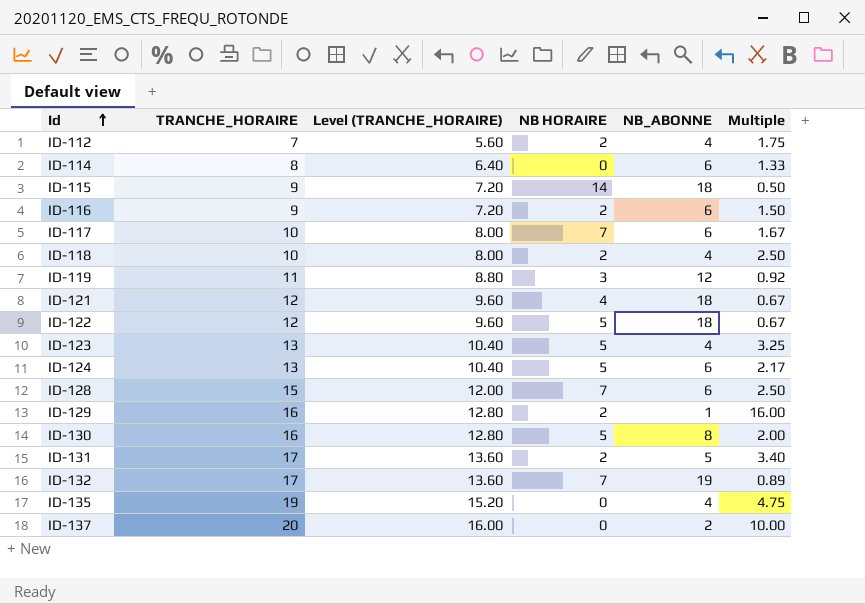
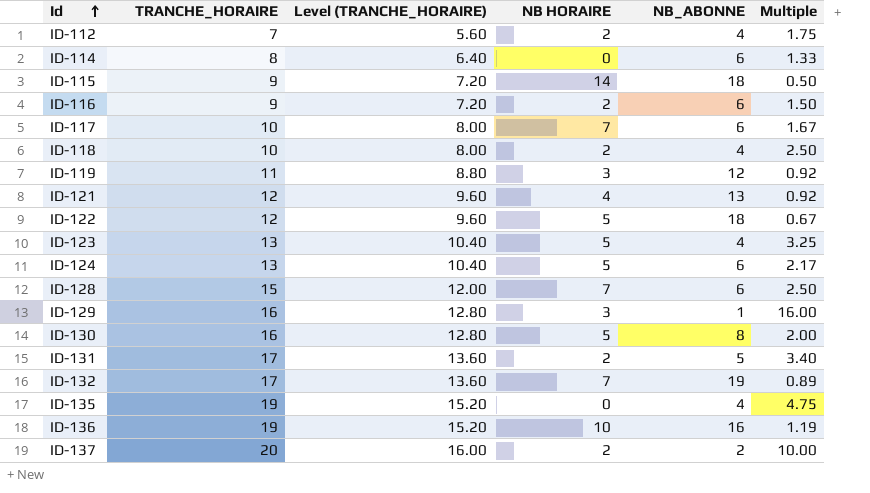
ID-121 | NB_ABONNE: 18 -> 13
ID-121 | Multiple: 0.67 -> 0.92
ID-129 | NB HORAIRE: 2 -> 3
row ID-136: none -> 19 | 15.20 | 10 | 16 | 1.19
ID-137 | NB HORAIRE: 0 -> 2

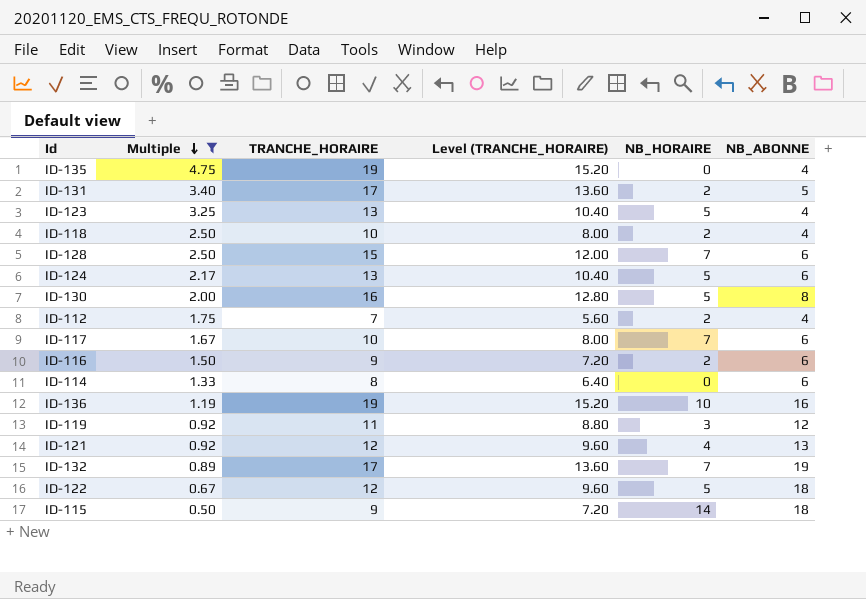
filter: none -> Multiple <= 4.75
row order: Id ascending -> Multiple descending
column Multiple | position: 6 -> 2
column name: NB HORAIRE -> NB_HORAIRE

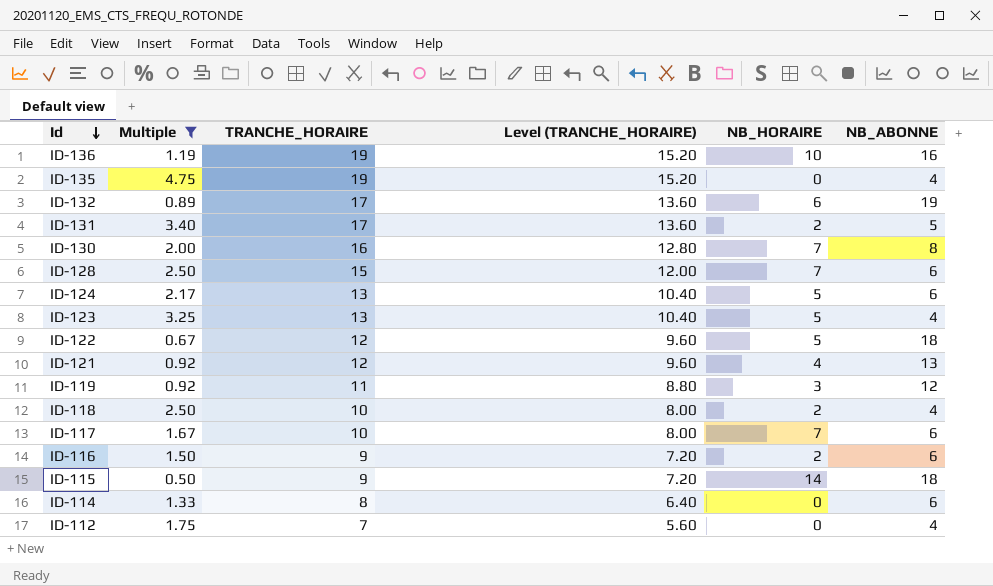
row order: Multiple descending -> Id descending
ID-132 | NB_HORAIRE: 7 -> 6
ID-130 | NB_HORAIRE: 5 -> 7
ID-112 | NB_HORAIRE: 2 -> 0

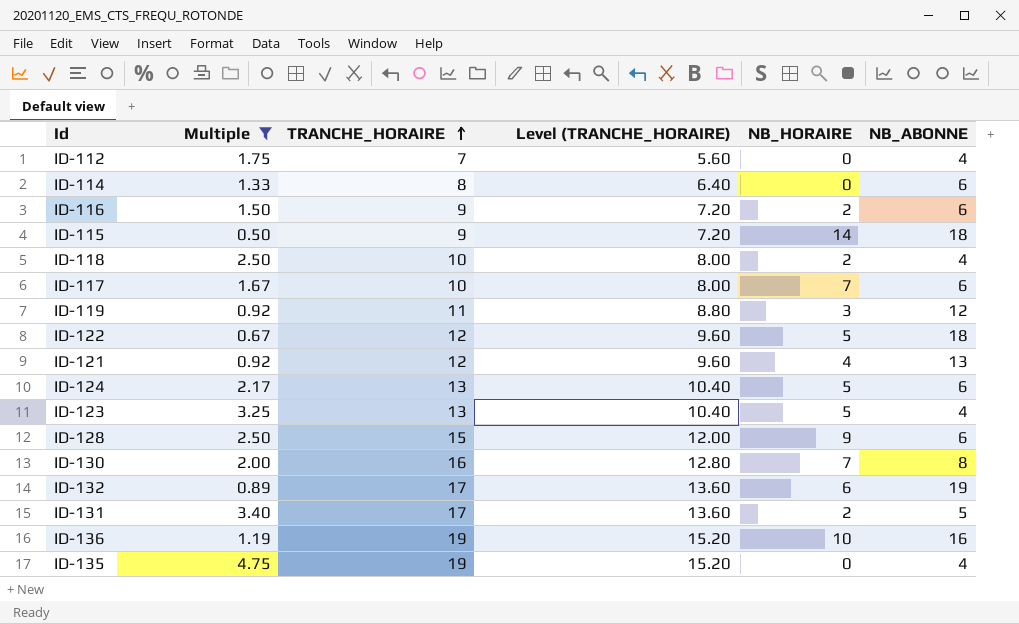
row order: Id descending -> TRANCHE_HORAIRE ascending
ID-128 | NB_HORAIRE: 7 -> 9

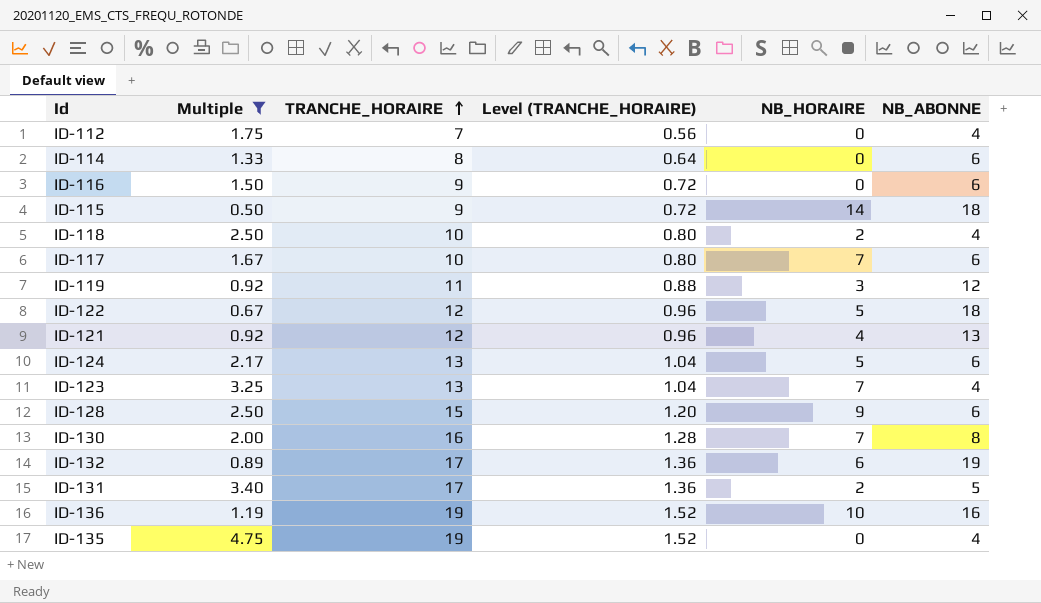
column Level (TRANCHE_HORAIRE) | formula: [TRANCHE_HORAIRE] * 0.8 -> [TRANCHE_HORAIRE] * 0.08
ID-116 | NB_HORAIRE: 2 -> 0
ID-123 | NB_HORAIRE: 5 -> 7

